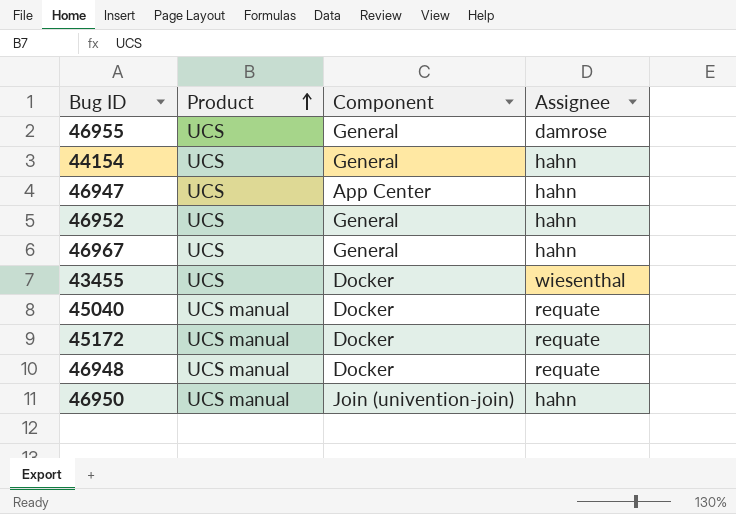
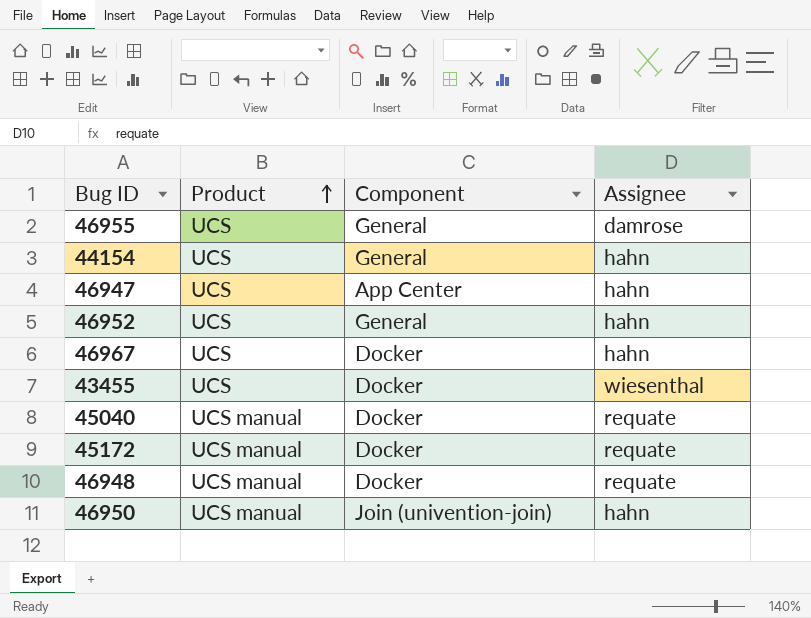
46967 | Component: General -> Docker

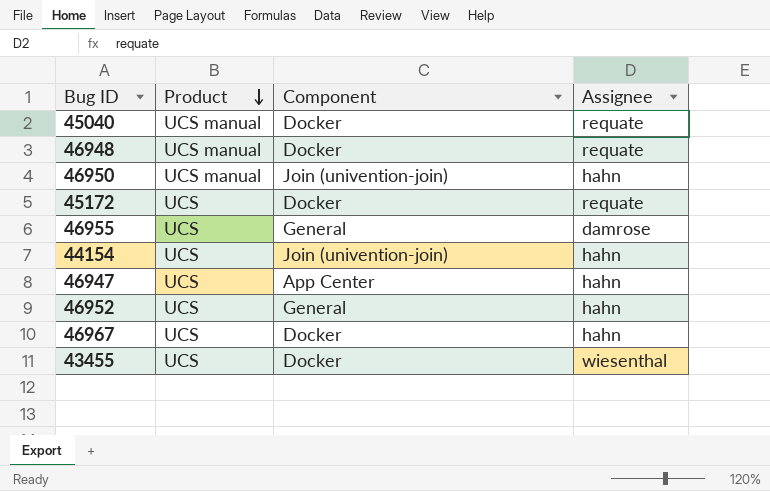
row order: Product ascending -> Product descending
45172 | Product: UCS manual -> UCS
44154 | Component: General -> Join (univention-join)

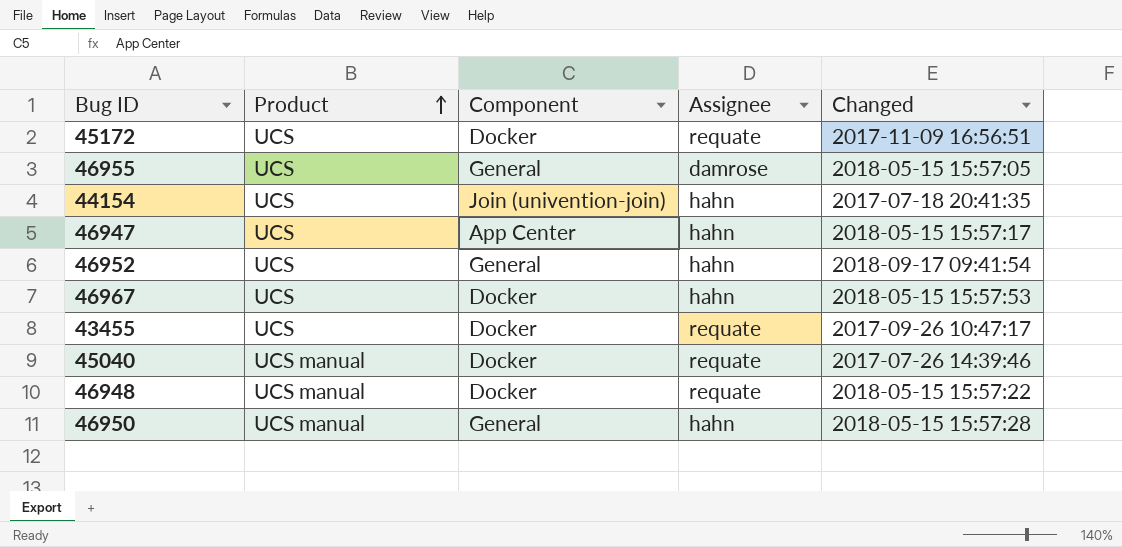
row order: Product descending -> Product ascending
column Changed | position: none -> 5
43455 | Assignee: wiesenthal -> requate
46950 | Component: Join (univention-join) -> General

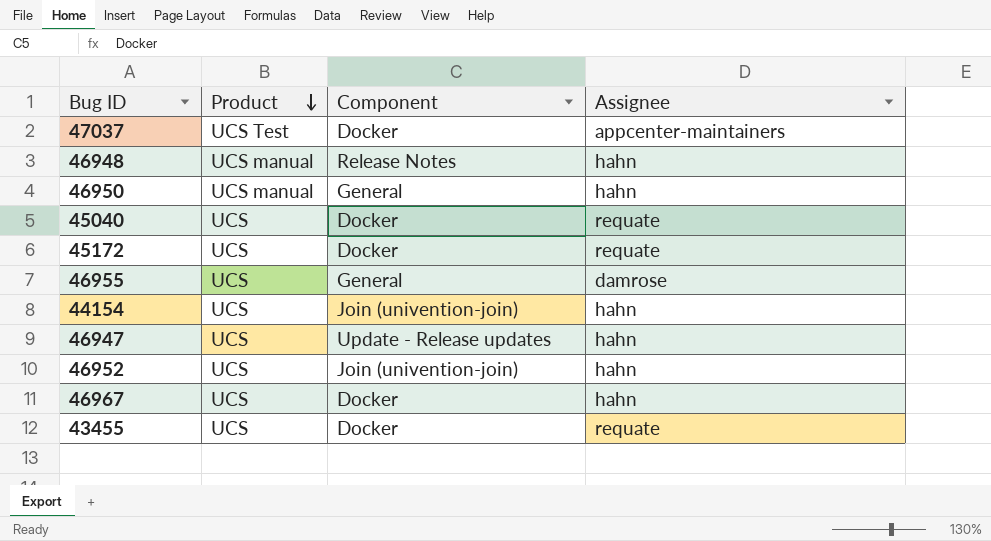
row order: Product ascending -> Product descending
column Changed | position: 5 -> none
row 47037: none -> UCS Test | Docker | appcenter-maintainers
46948 | Component: Docker -> Release Notes
46948 | Assignee: requate -> hahn
45040 | Product: UCS manual -> UCS
46947 | Component: App Center -> Update - Release updates
46952 | Component: General -> Join (univention-join)

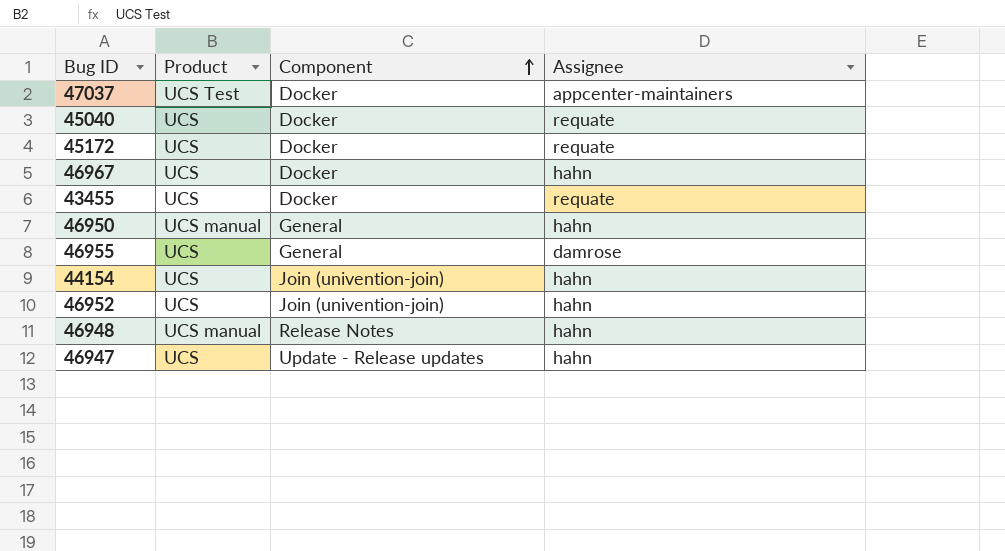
row order: Product descending -> Component ascending

